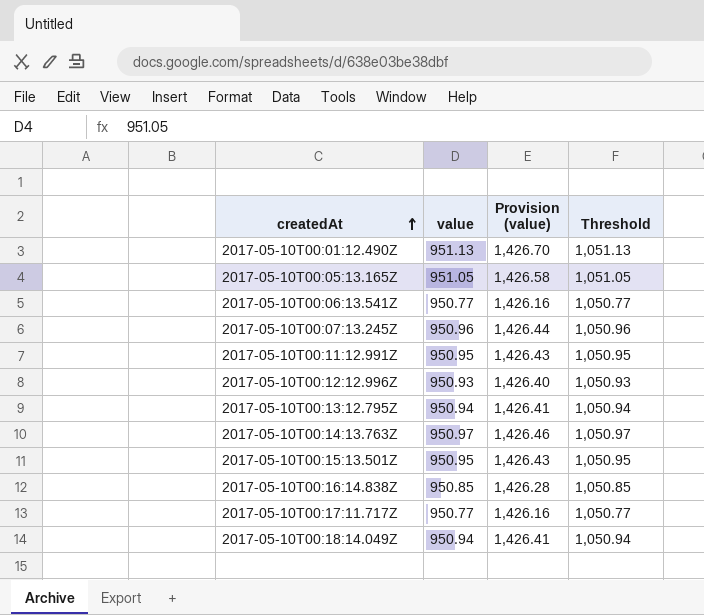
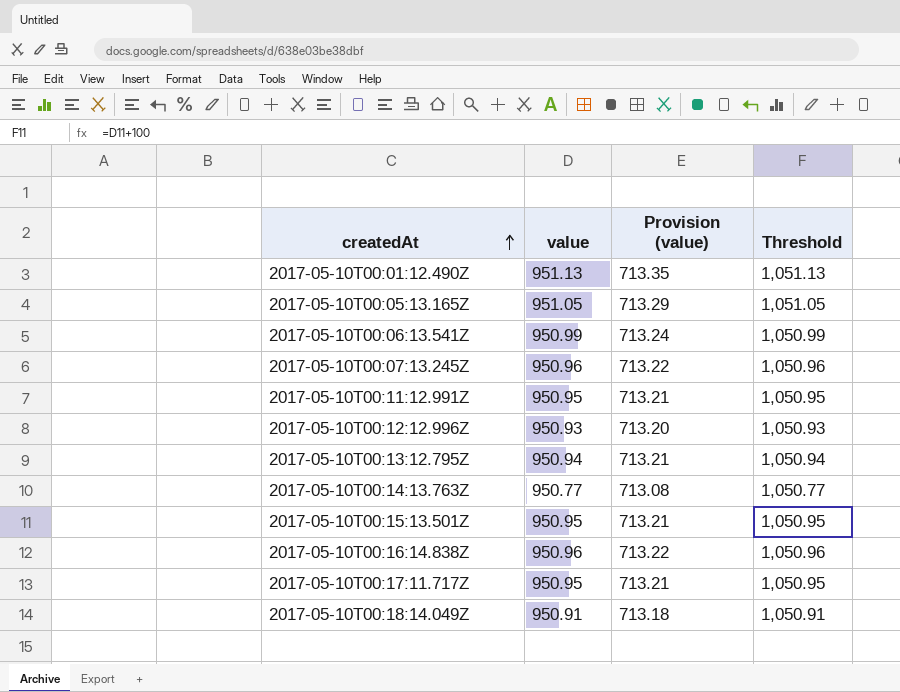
column Provision (value) | formula: [value] * 1.5 -> [value] * 0.75
2017-05-10T00:06:13.541Z | value: 950.77 -> 950.99
2017-05-10T00:06:13.541Z | Threshold: 1,050.77 -> 1,050.99
2017-05-10T00:14:13.763Z | value: 950.97 -> 950.77
2017-05-10T00:14:13.763Z | Threshold: 1,050.97 -> 1,050.77
2017-05-10T00:16:14.838Z | value: 950.85 -> 950.96
2017-05-10T00:16:14.838Z | Threshold: 1,050.85 -> 1,050.96
2017-05-10T00:17:11.717Z | value: 950.77 -> 950.95
2017-05-10T00:17:11.717Z | Threshold: 1,050.77 -> 1,050.95
2017-05-10T00:18:14.049Z | value: 950.94 -> 950.91
2017-05-10T00:18:14.049Z | Threshold: 1,050.94 -> 1,050.91

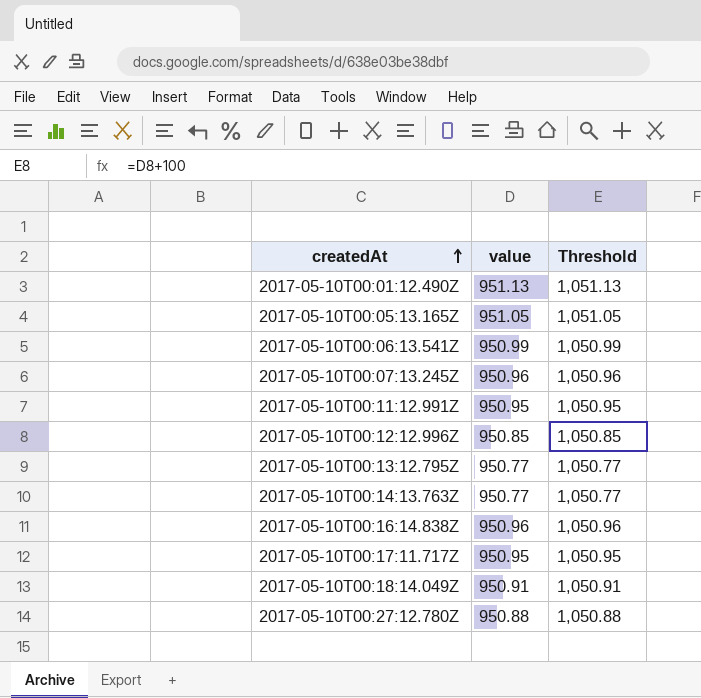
column Provision (value) | formula: [value] * 0.75 -> none
row 2017-05-10T00:15:13.501Z: 950.95 | 713.21 | 1,050.95 -> none
2017-05-10T00:12:12.996Z | value: 950.93 -> 950.85
2017-05-10T00:12:12.996Z | Threshold: 1,050.93 -> 1,050.85
2017-05-10T00:13:12.795Z | value: 950.94 -> 950.77
2017-05-10T00:13:12.795Z | Threshold: 1,050.94 -> 1,050.77
row 2017-05-10T00:27:12.780Z: none -> 950.88 | 1,050.88

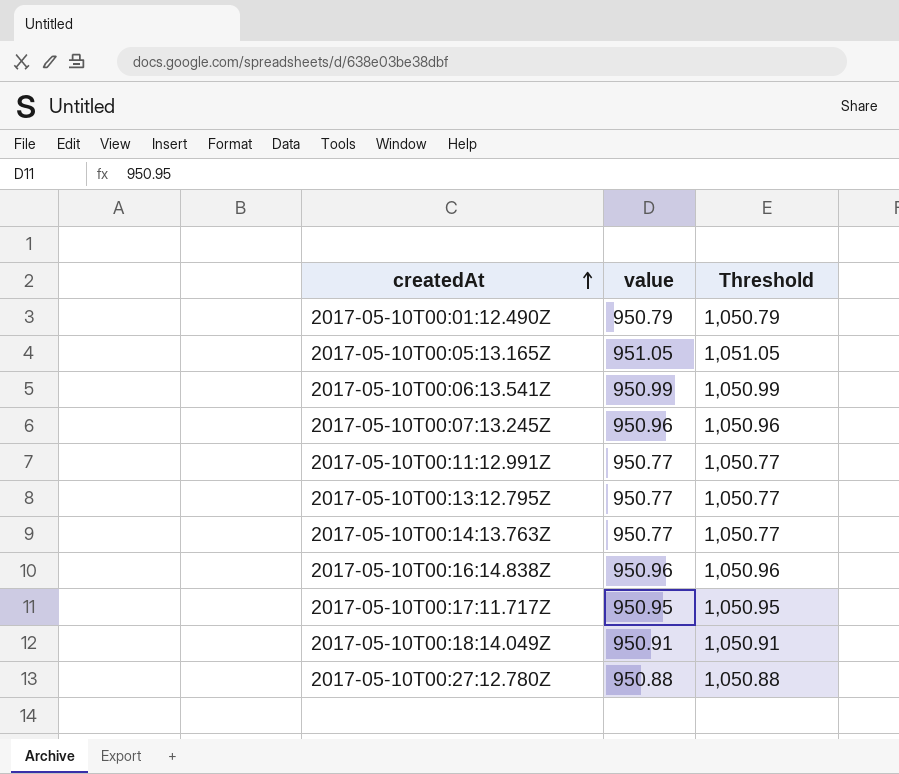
row 2017-05-10T00:12:12.996Z: 950.85 | 1,050.85 -> none
2017-05-10T00:01:12.490Z | value: 951.13 -> 950.79
2017-05-10T00:01:12.490Z | Threshold: 1,051.13 -> 1,050.79
2017-05-10T00:11:12.991Z | value: 950.95 -> 950.77
2017-05-10T00:11:12.991Z | Threshold: 1,050.95 -> 1,050.77

